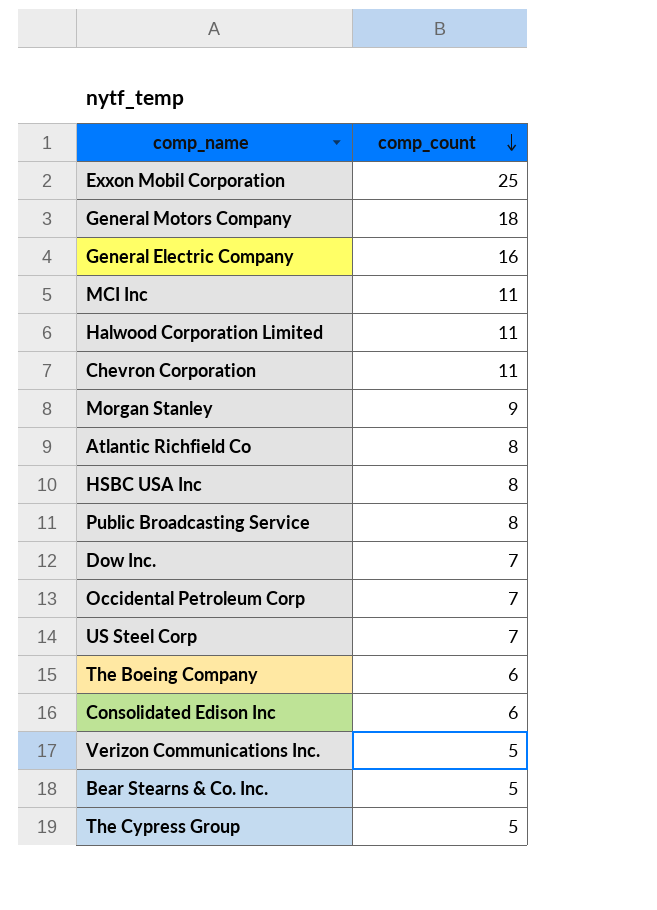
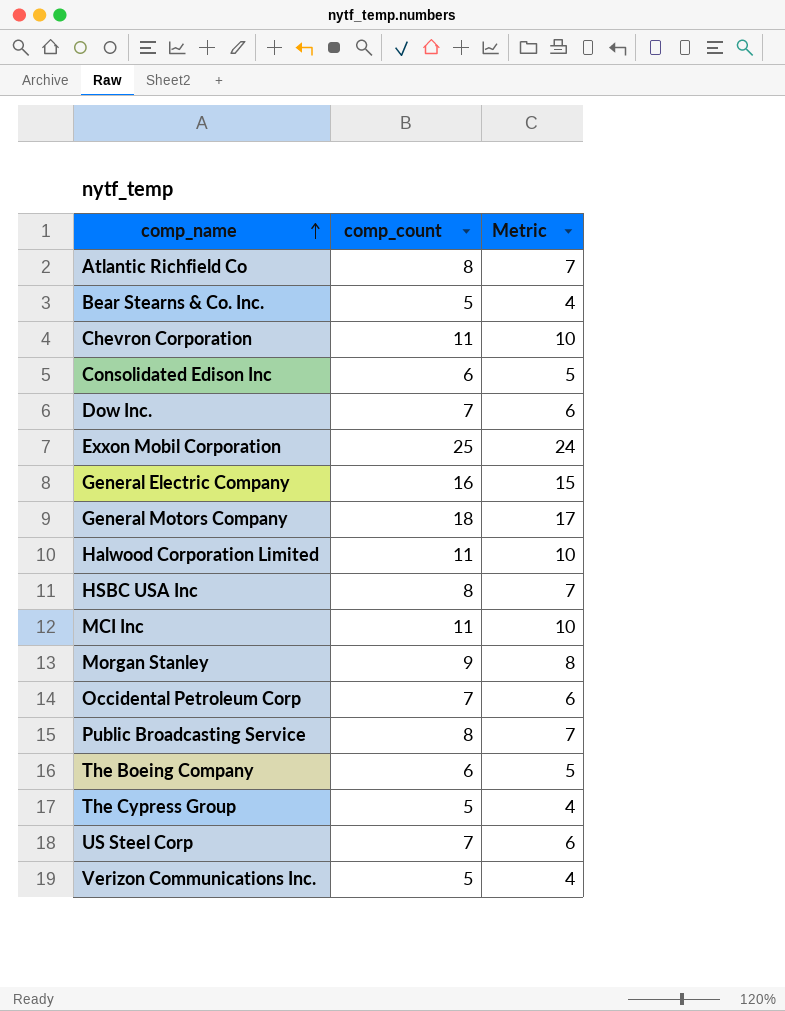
row order: comp_count descending -> comp_name ascending
column Metric | formula: none -> [comp_count] - 1

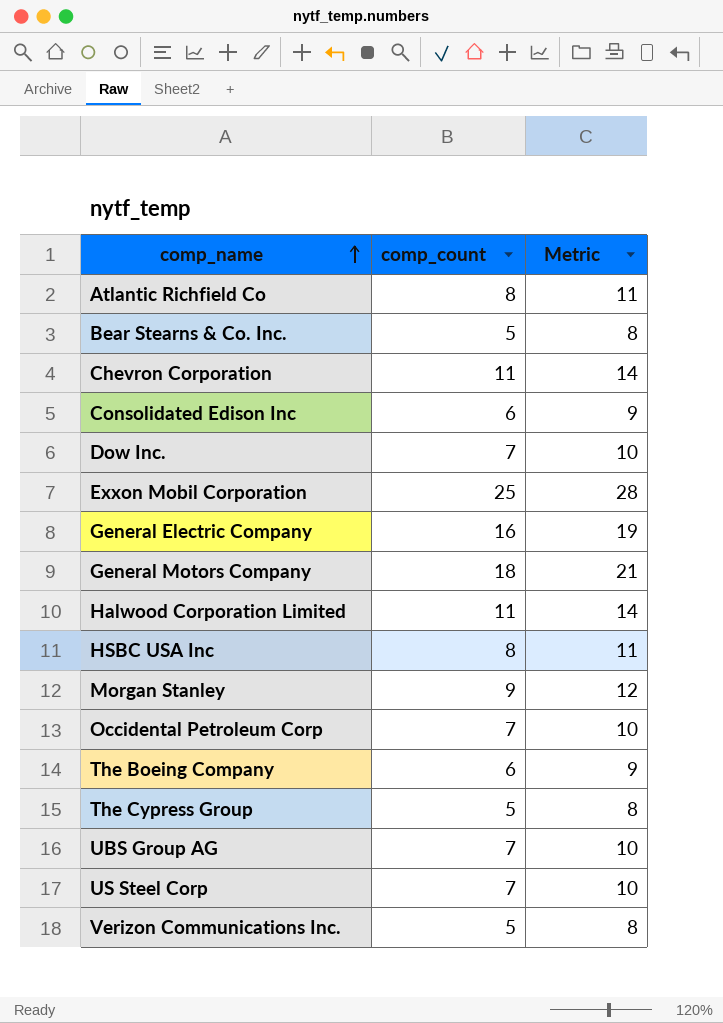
column Metric | formula: [comp_count] - 1 -> [comp_count] + 3
row MCI Inc: 11 | 10 -> none
row Public Broadcasting Service: 8 | 7 -> none
row UBS Group AG: none -> 7 | 10

